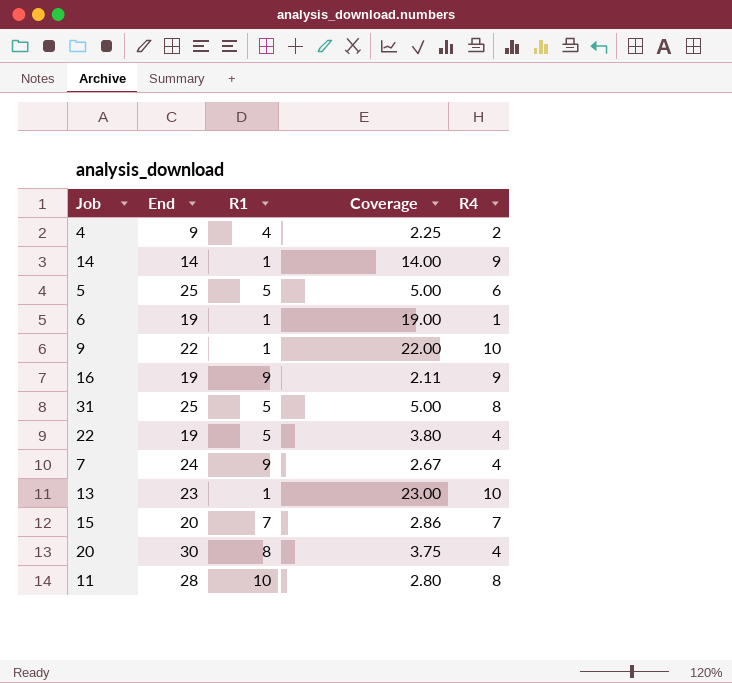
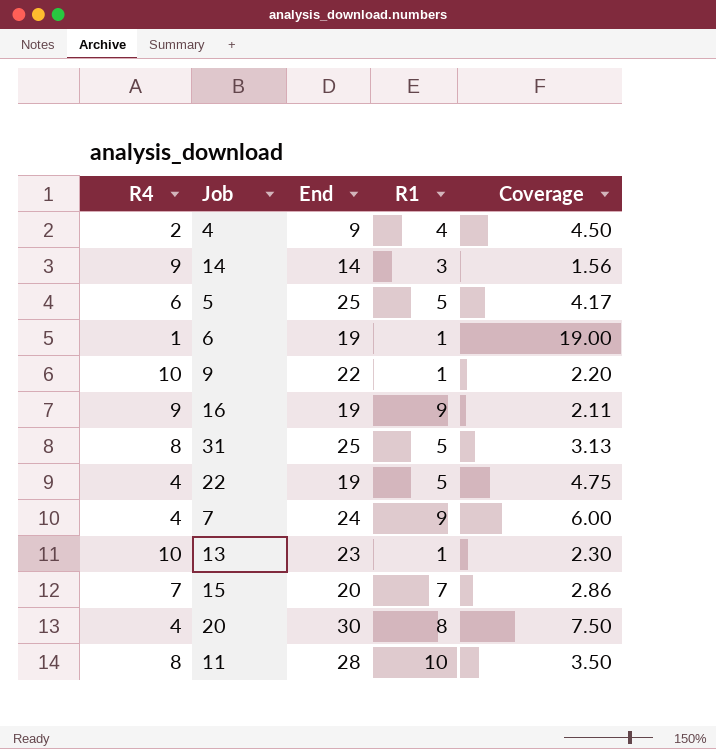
column R4 | position: 5 -> 1
column Coverage | formula: [End] / [R1] -> [End] / [R4]
14 | R1: 1 -> 3

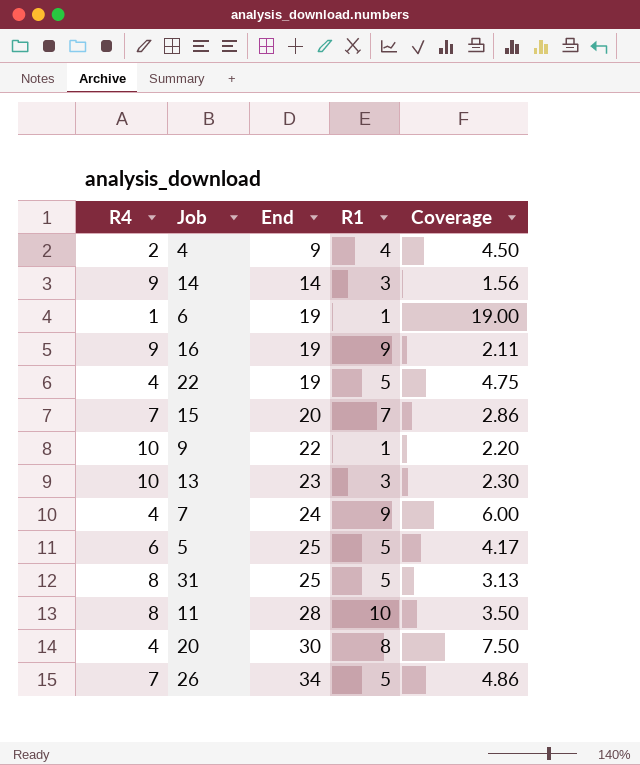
row order: none -> End ascending
13 | R1: 1 -> 3
row 26: none -> 7 | 34 | 5 | 4.86

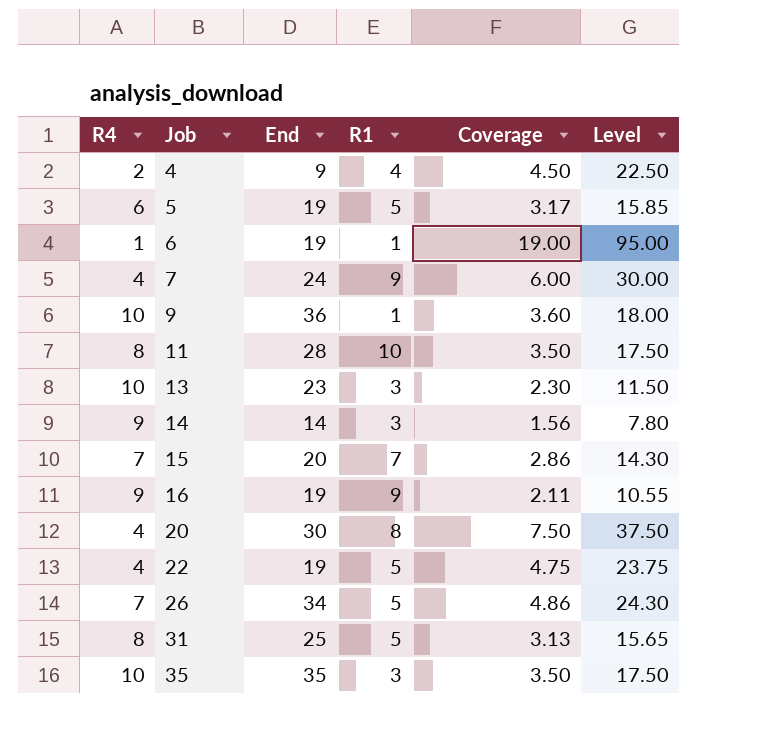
row order: End ascending -> Job ascending
column Level | formula: none -> [Coverage] * 5
5 | End: 25 -> 19
5 | Coverage: 4.17 -> 3.17
9 | End: 22 -> 36
9 | Coverage: 2.20 -> 3.60
row 35: none -> 10 | 35 | 3 | 3.50 | 17.50

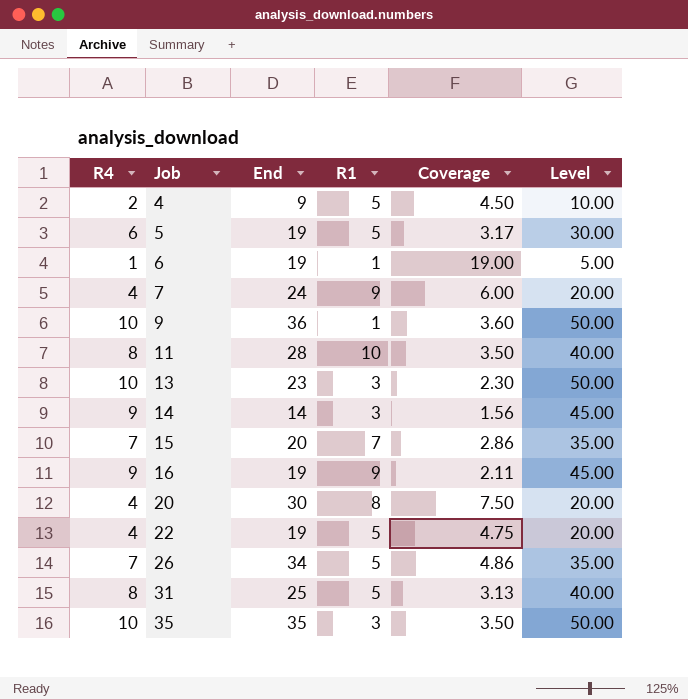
column Level | formula: [Coverage] * 5 -> [R4] * 5
4 | R1: 4 -> 5

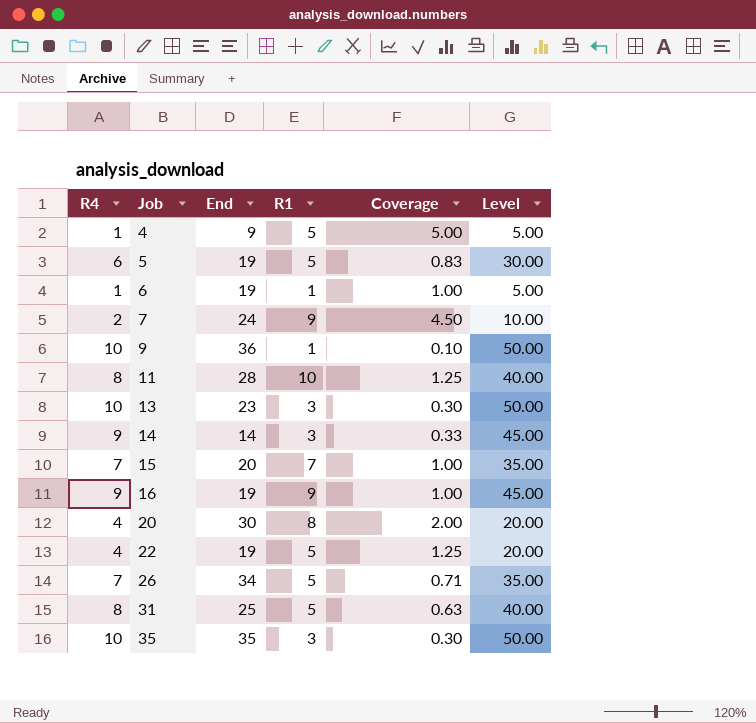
column Coverage | formula: [End] / [R4] -> [R1] / [R4]
4 | R4: 2 -> 1
4 | Level: 10.00 -> 5.00
7 | R4: 4 -> 2
7 | Level: 20.00 -> 10.00

